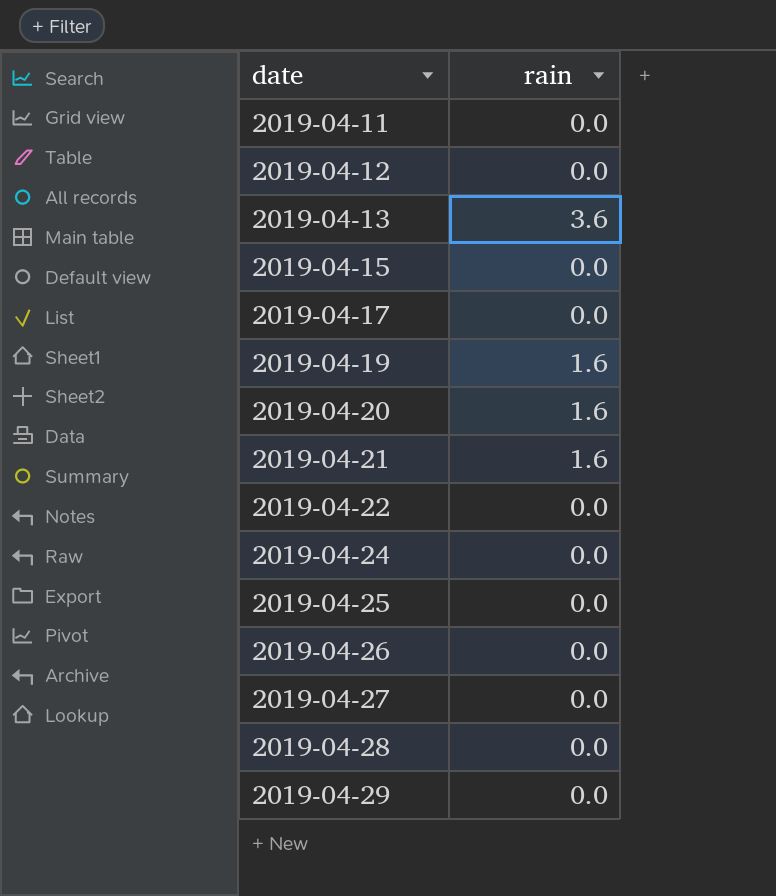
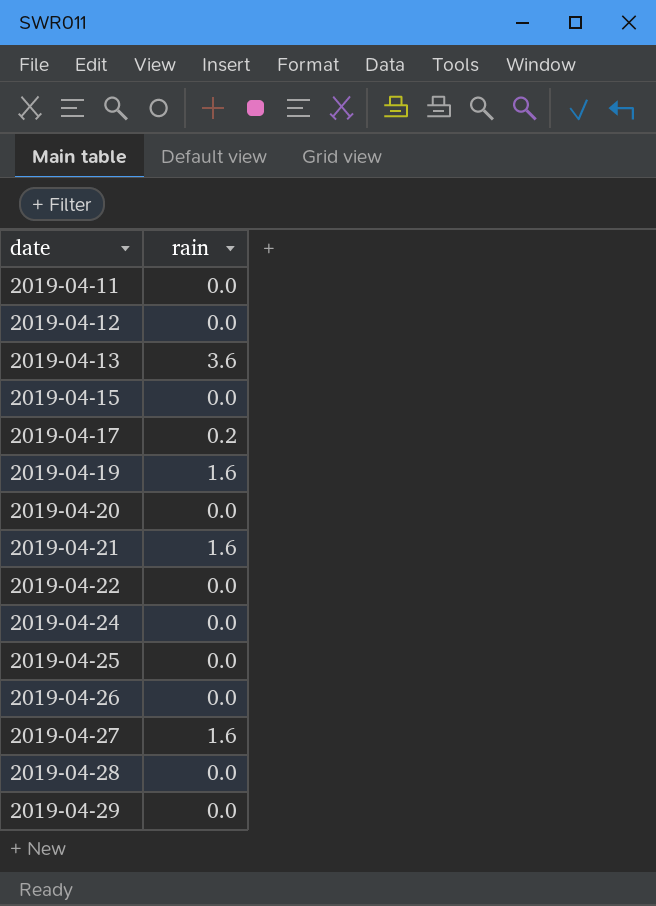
2019-04-17 | rain: 0.0 -> 0.2
2019-04-20 | rain: 1.6 -> 0.0
2019-04-27 | rain: 0.0 -> 1.6

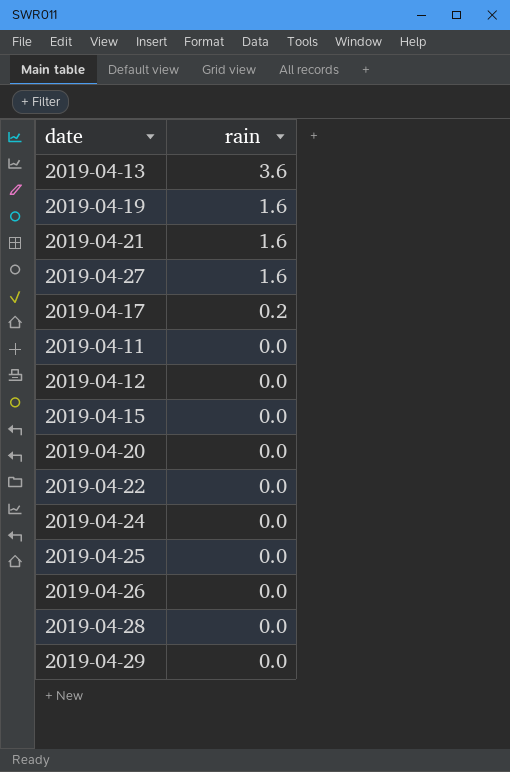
row order: date ascending -> rain descending

